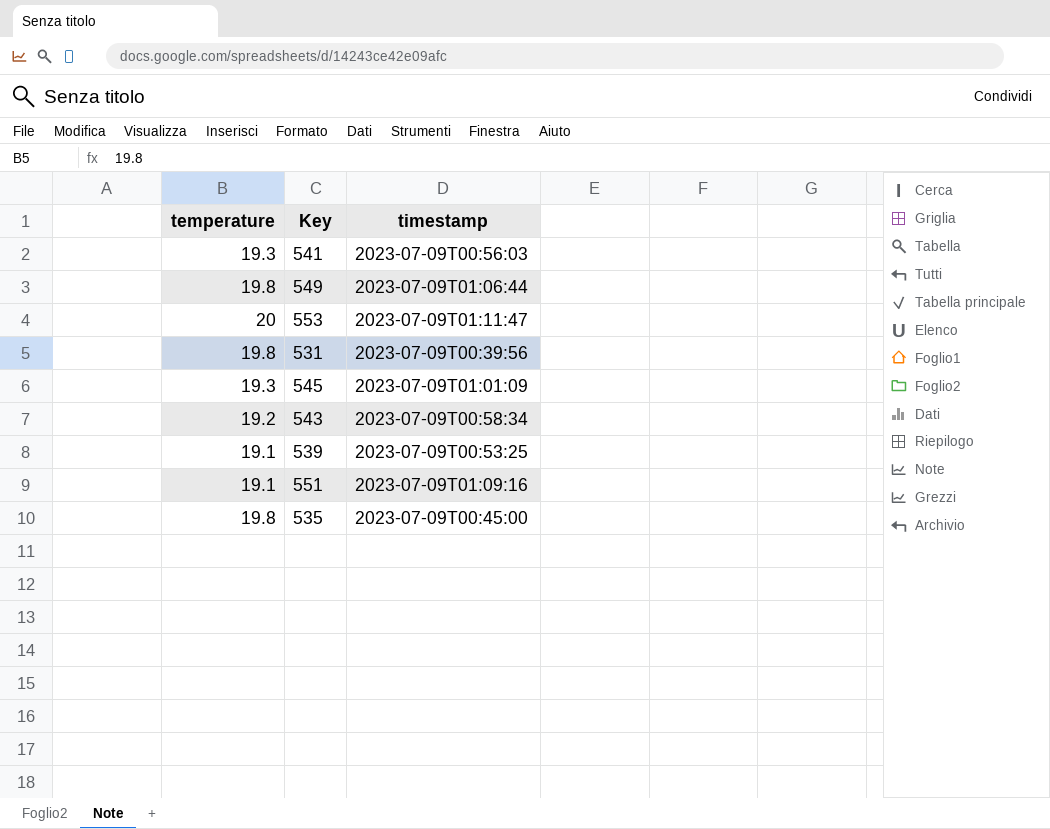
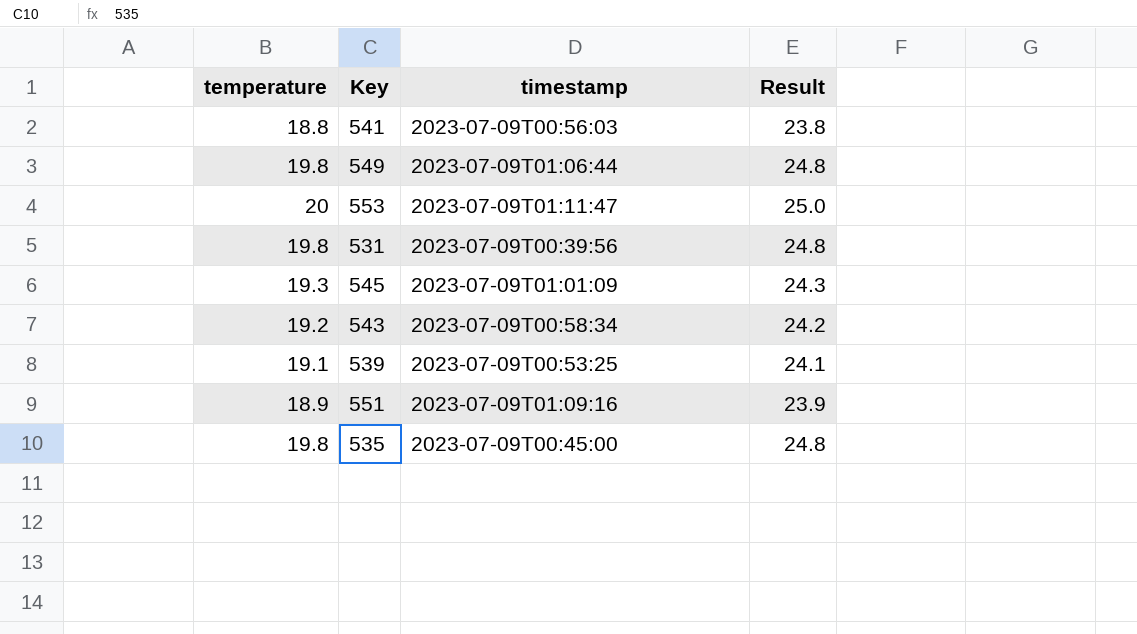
column Result | formula: none -> [temperature] + 5
541 | temperature: 19.3 -> 18.8
551 | temperature: 19.1 -> 18.9

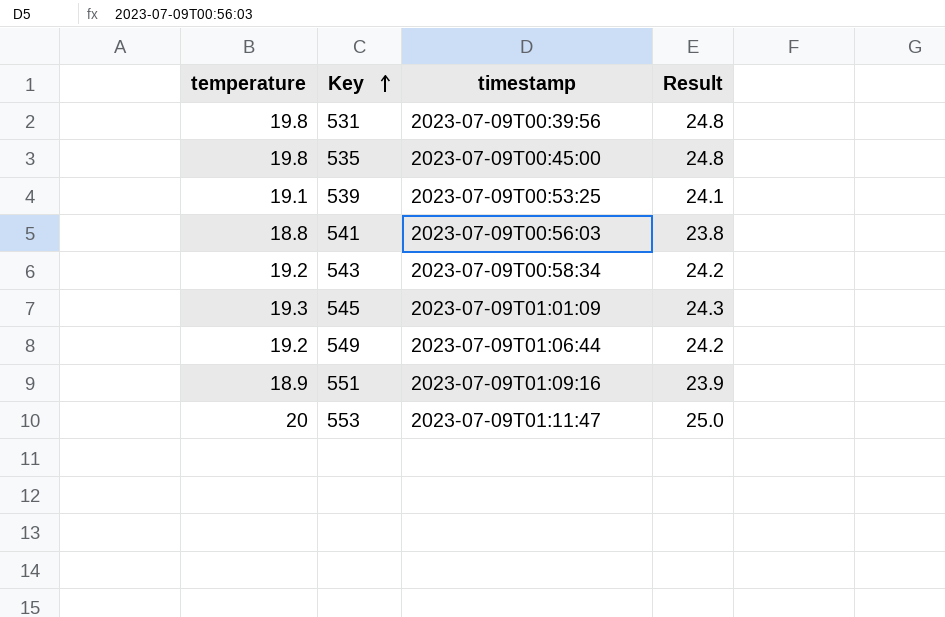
row order: none -> Key ascending
549 | temperature: 19.8 -> 19.2
549 | Result: 24.8 -> 24.2

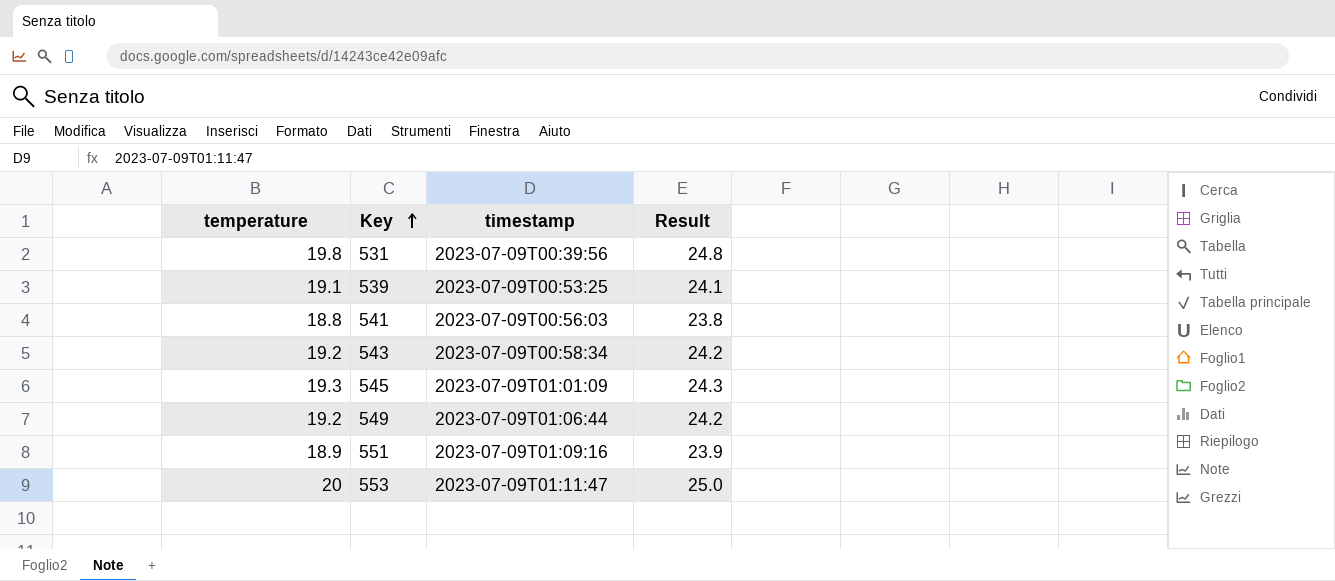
row 535: 19.8 | 2023-07-09T00:45:00 | 24.8 -> none

